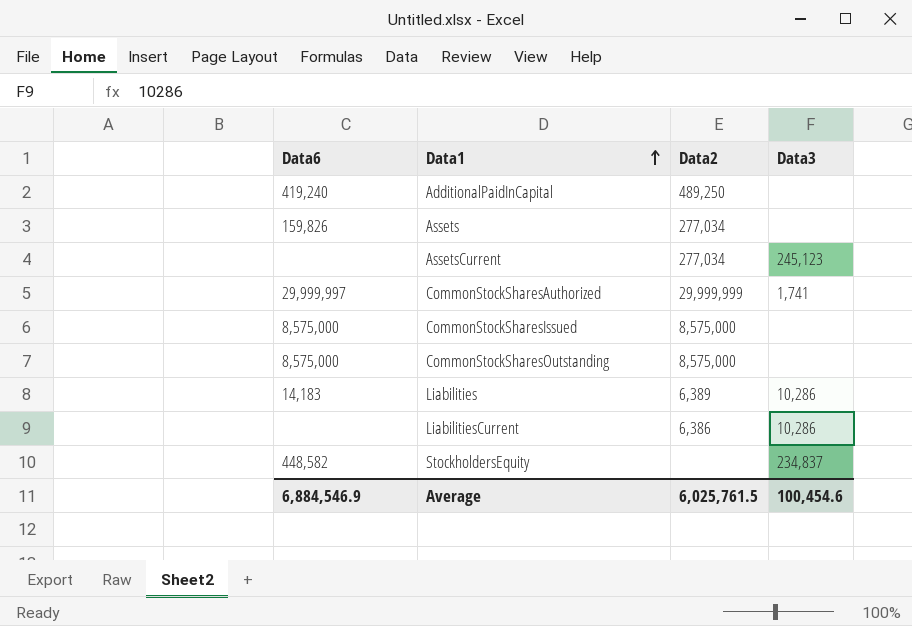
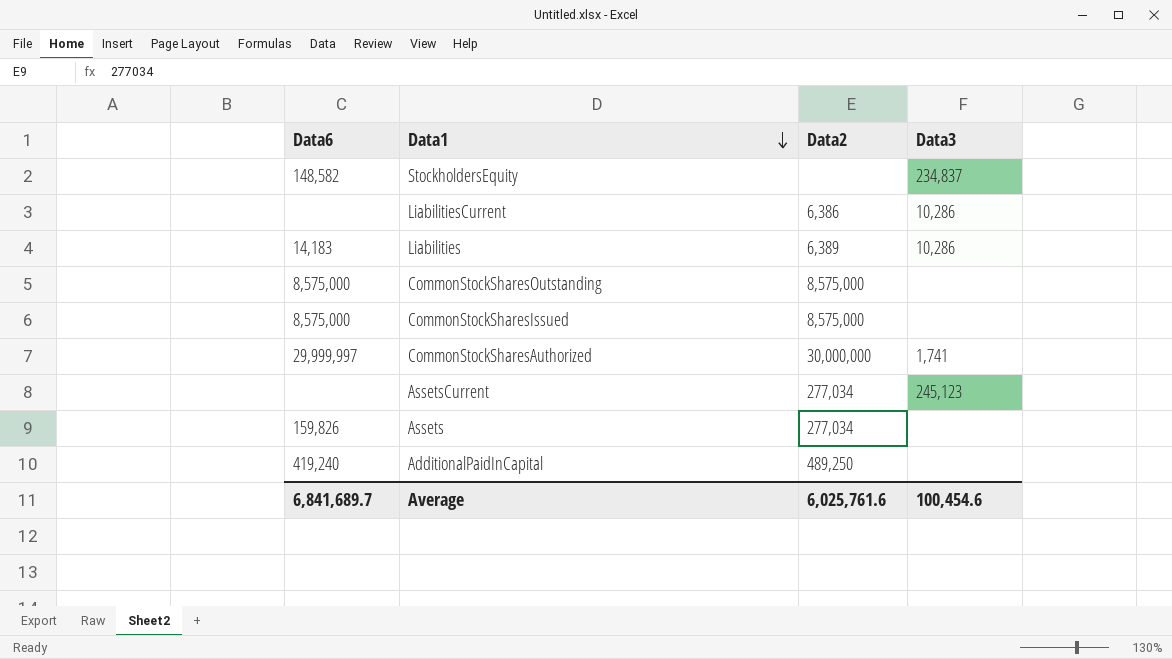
row order: Data1 ascending -> Data1 descending
StockholdersEquity | Data6: 448,582 -> 148,582
CommonStockSharesAuthorized | Data2: 29,999,999 -> 30,000,000
Average | Data6: 6,884,546.9 -> 6,841,689.7
Average | Data2: 6,025,761.5 -> 6,025,761.6

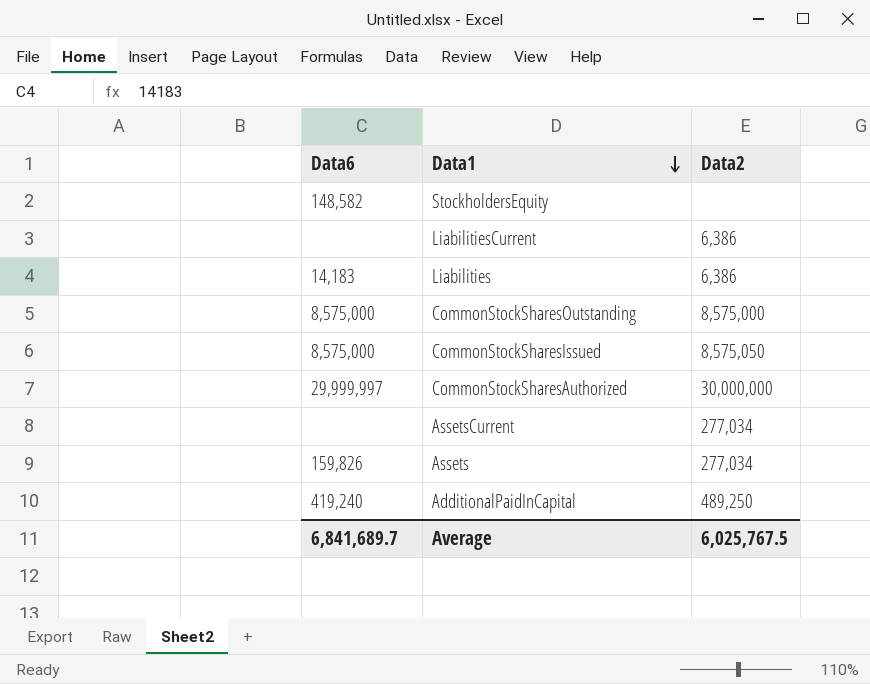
column Data3 | position: 4 -> none
Liabilities | Data2: 6,389 -> 6,386
CommonStockSharesIssued | Data2: 8,575,000 -> 8,575,050
Average | Data2: 6,025,761.6 -> 6,025,767.5

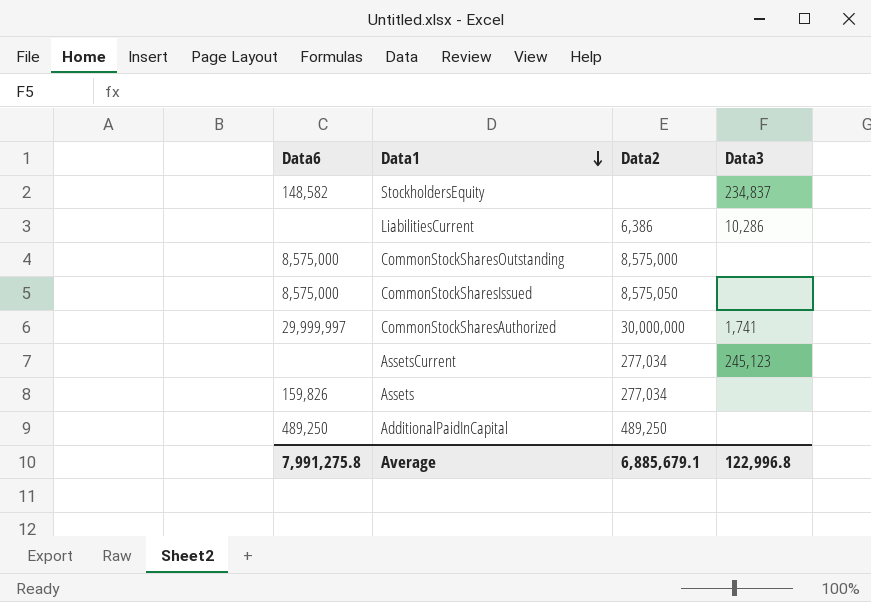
column Data3 | position: none -> 4
row Liabilities: 14,183 | 6,386 -> none
AdditionalPaidInCapital | Data6: 419,240 -> 489,250
Average | Data6: 6,841,689.7 -> 7,991,275.8
Average | Data2: 6,025,767.5 -> 6,885,679.1

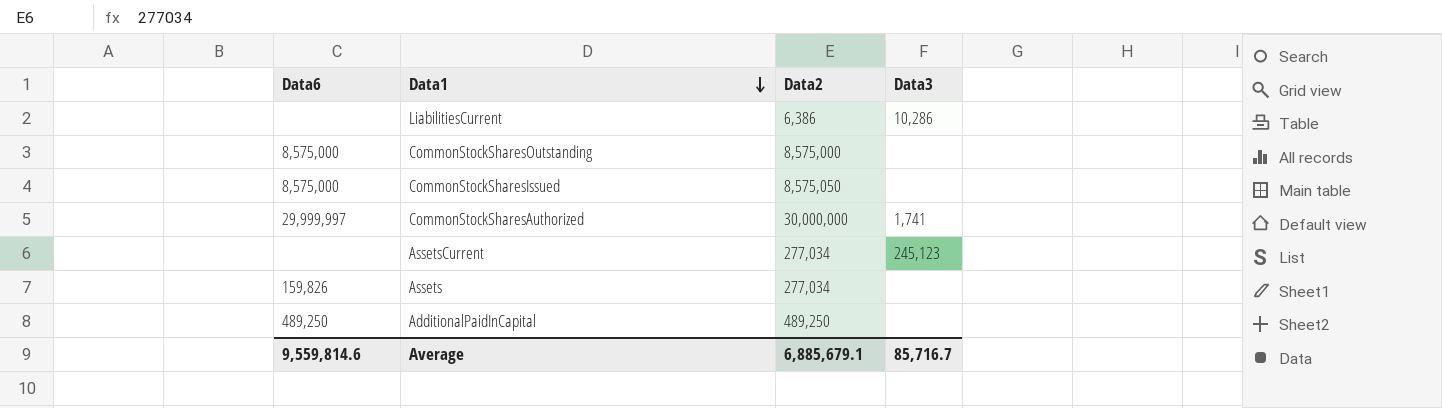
row StockholdersEquity: 148,582 | none | 234,837 -> none
Average | Data6: 7,991,275.8 -> 9,559,814.6
Average | Data3: 122,996.8 -> 85,716.7

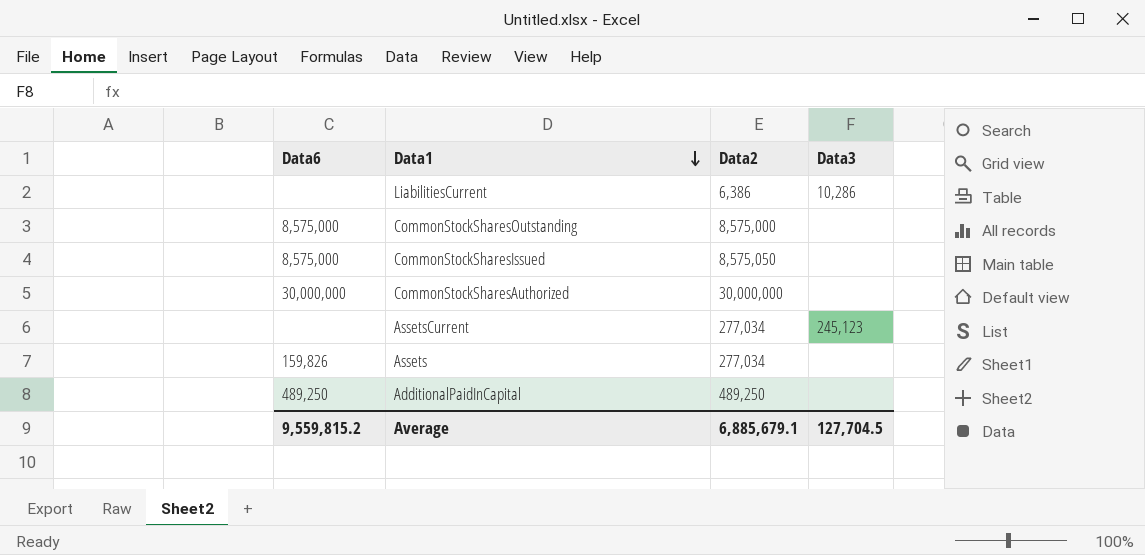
CommonStockSharesAuthorized | Data6: 29,999,997 -> 30,000,000
CommonStockSharesAuthorized | Data3: 1,741 -> none
Average | Data6: 9,559,814.6 -> 9,559,815.2
Average | Data3: 85,716.7 -> 127,704.5

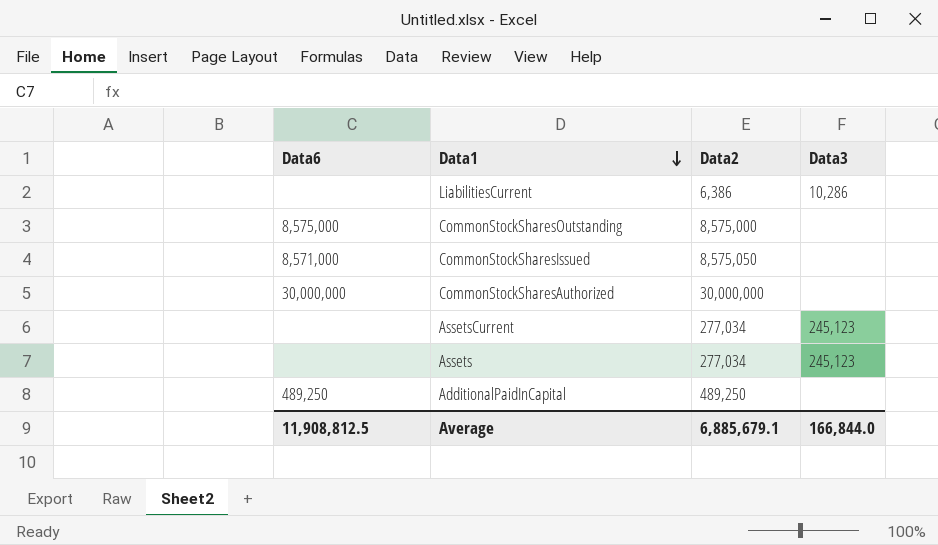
CommonStockSharesIssued | Data6: 8,575,000 -> 8,571,000
Assets | Data6: 159,826 -> none
Assets | Data3: none -> 245,123
Average | Data6: 9,559,815.2 -> 11,908,812.5
Average | Data3: 127,704.5 -> 166,844.0

